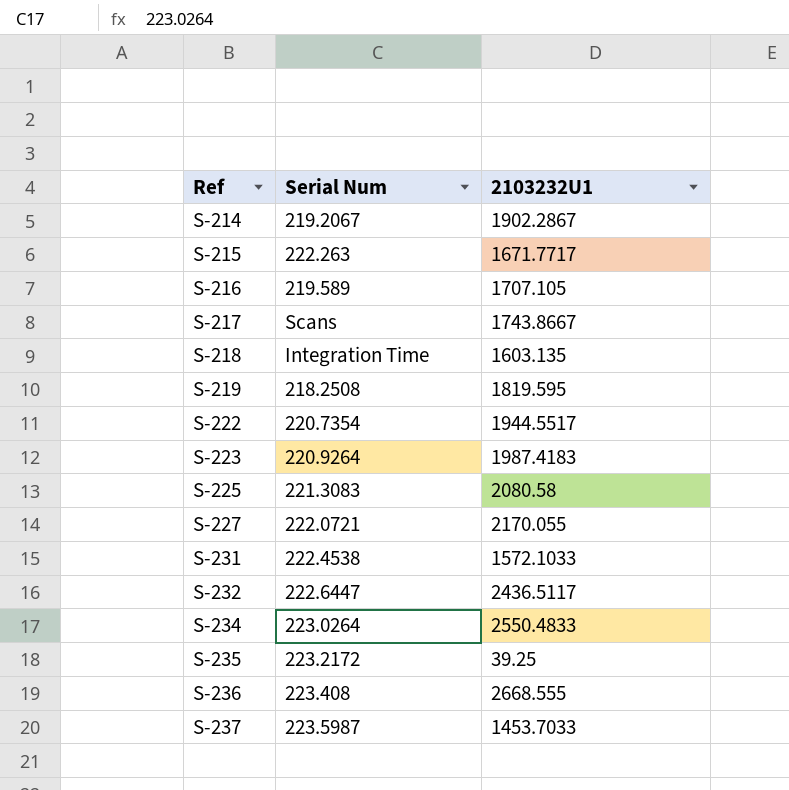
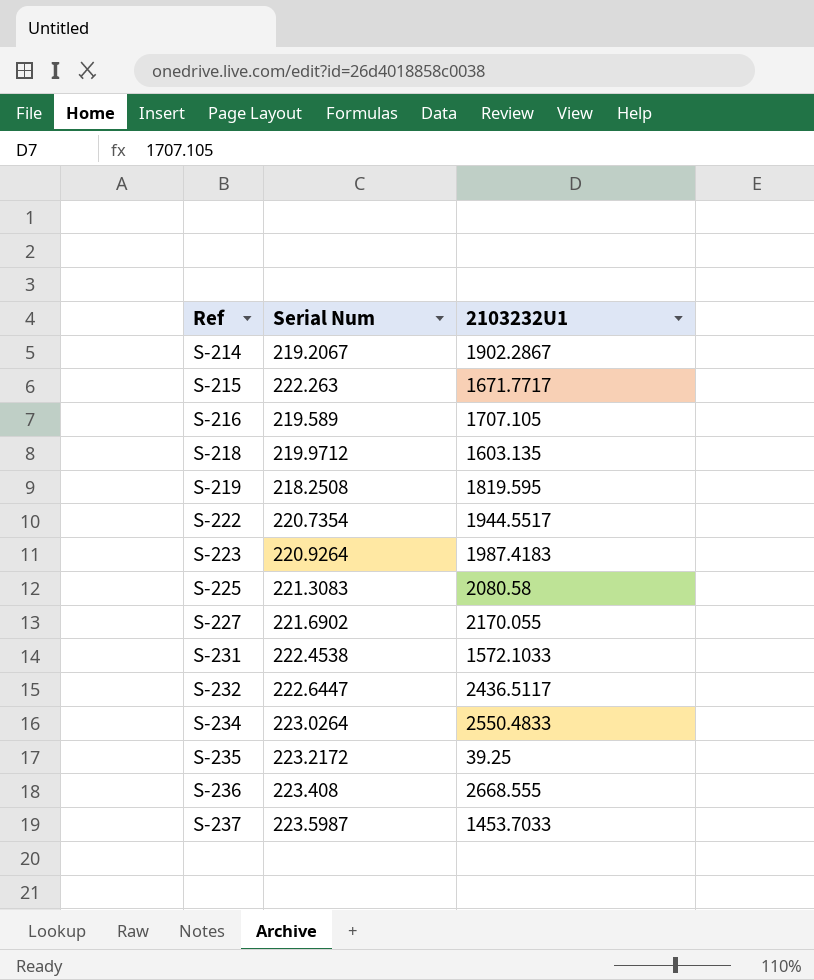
row S-217: Scans | 1743.8667 -> none
S-218 | Serial Num: Integration Time -> 219.9712
S-227 | Serial Num: 222.0721 -> 221.6902

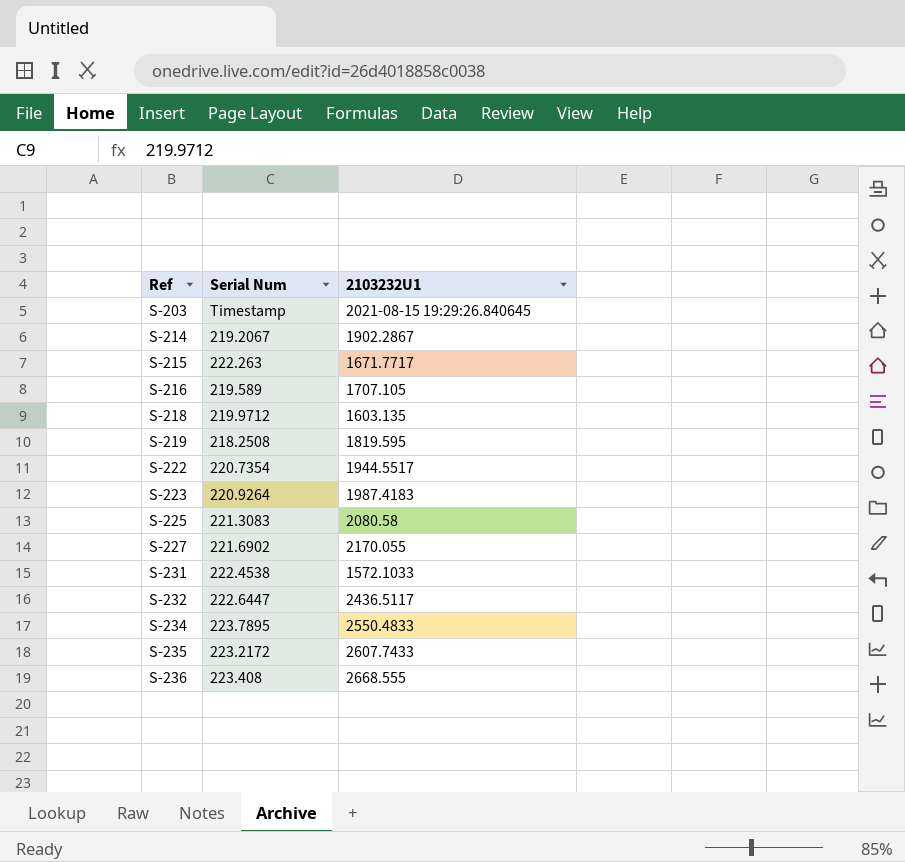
row S-237: 223.5987 | 1453.7033 -> none
row S-203: none -> Timestamp | 2021-08-15 19:29:26.840645
S-234 | Serial Num: 223.0264 -> 223.7895
S-235 | 2103232U1: 39.25 -> 2607.7433

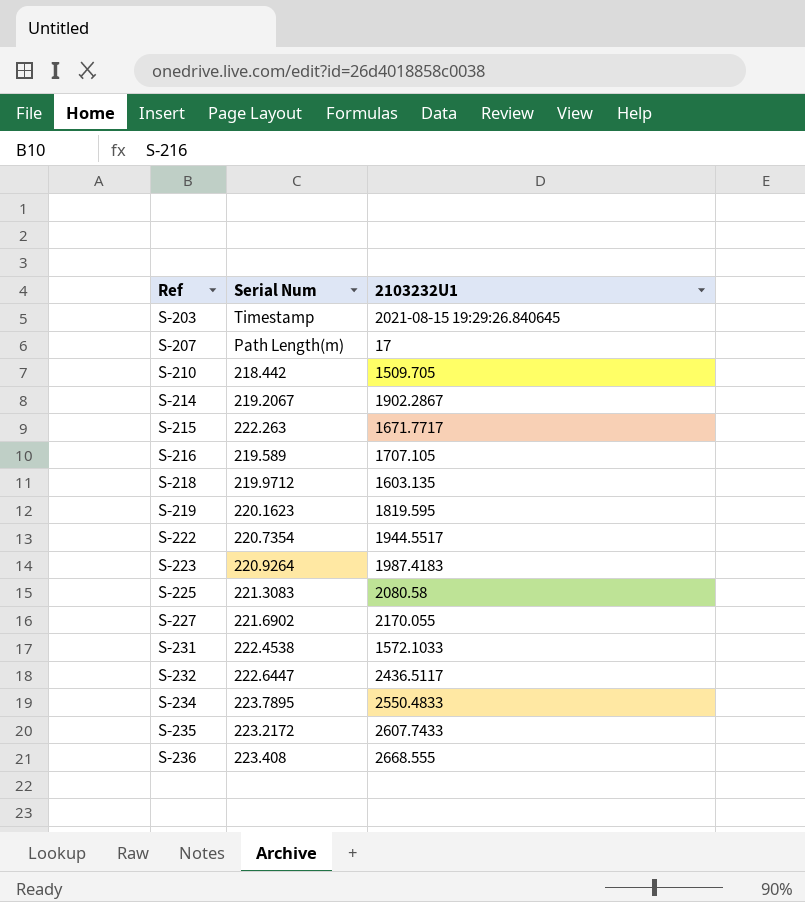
row S-207: none -> Path Length(m) | 17
row S-210: none -> 218.442 | 1509.705
S-219 | Serial Num: 218.2508 -> 220.1623

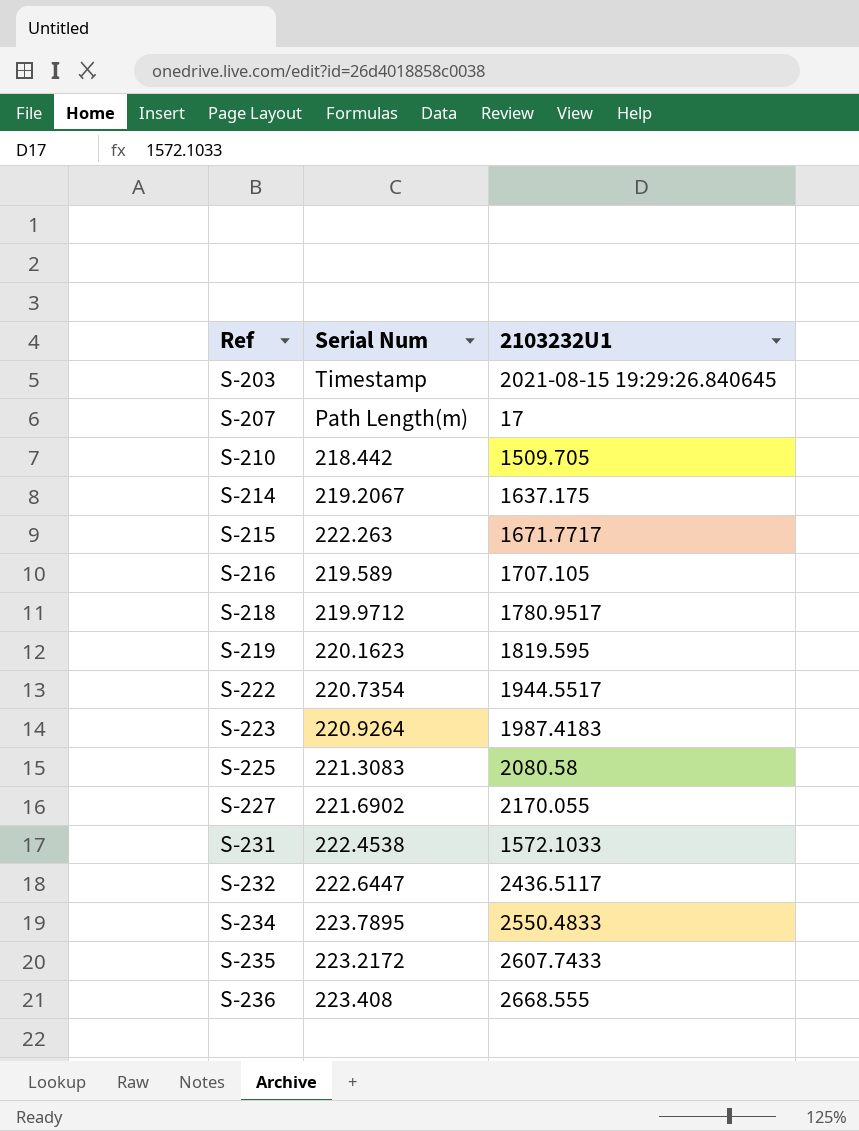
S-214 | 2103232U1: 1902.2867 -> 1637.175
S-218 | 2103232U1: 1603.135 -> 1780.9517

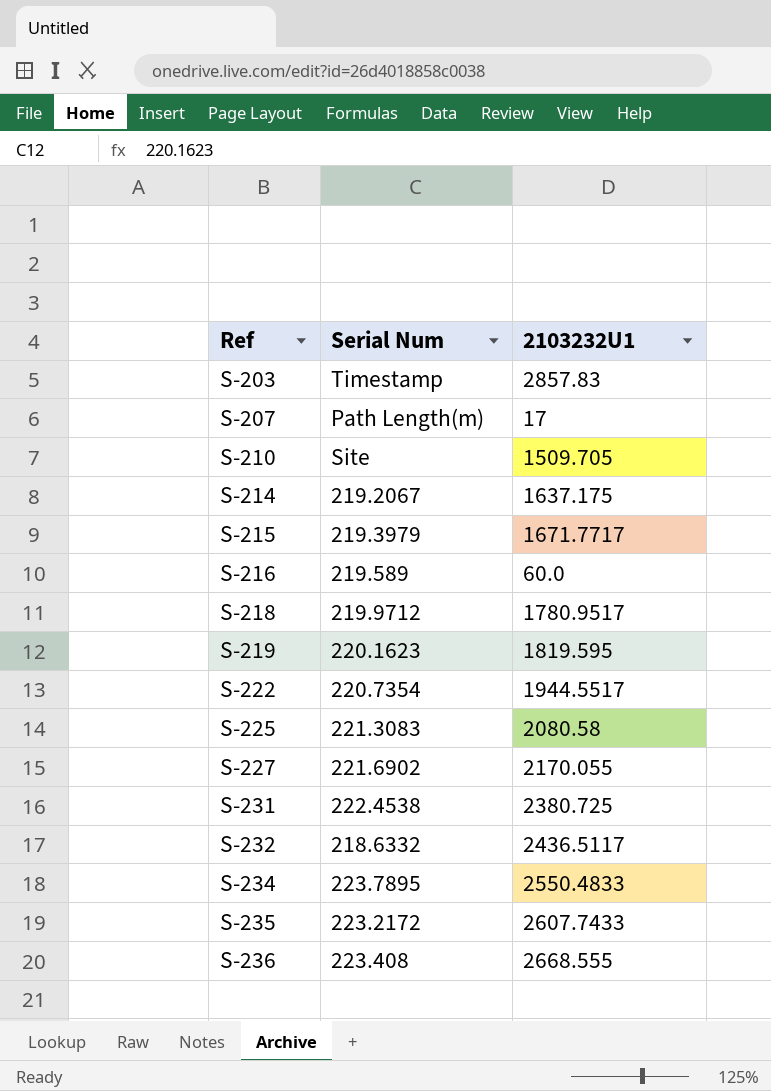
row S-223: 220.9264 | 1987.4183 -> none
S-203 | 2103232U1: 2021-08-15 19:29:26.840645 -> 2857.83
S-210 | Serial Num: 218.442 -> Site
S-215 | Serial Num: 222.263 -> 219.3979
S-216 | 2103232U1: 1707.105 -> 60.0
S-231 | 2103232U1: 1572.1033 -> 2380.725
S-232 | Serial Num: 222.6447 -> 218.6332

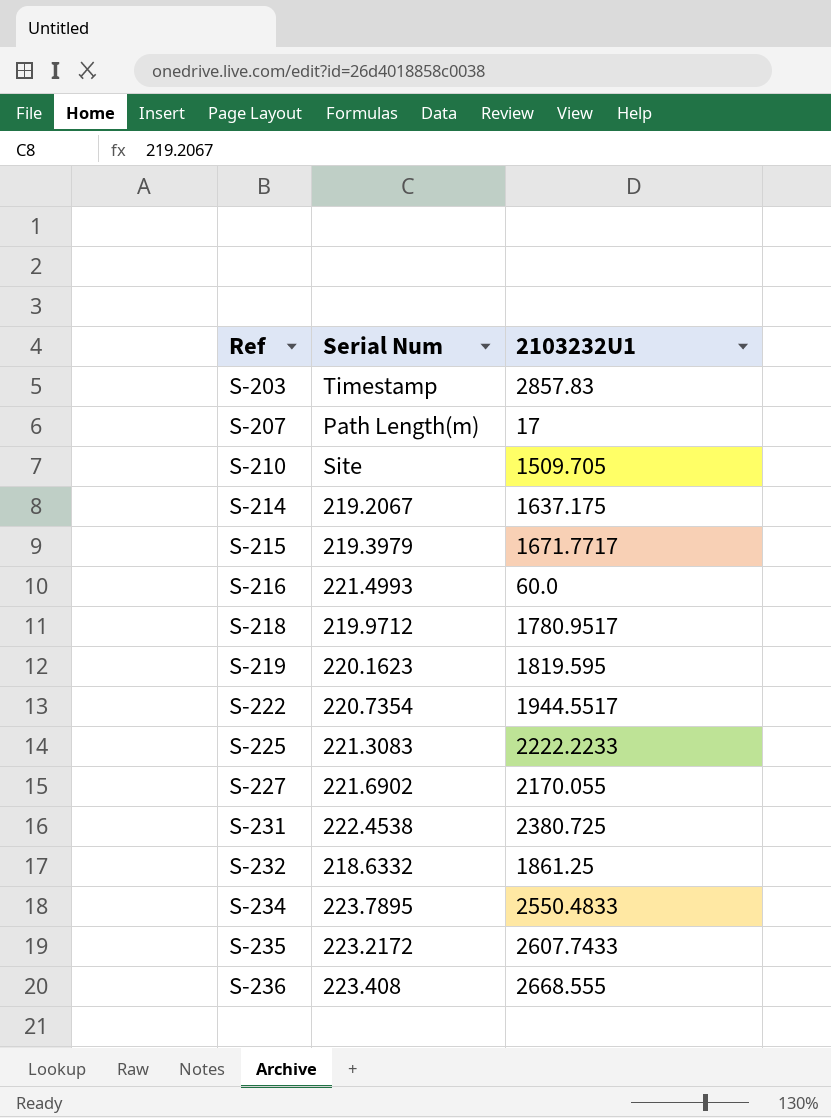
S-216 | Serial Num: 219.589 -> 221.4993
S-225 | 2103232U1: 2080.58 -> 2222.2233
S-232 | 2103232U1: 2436.5117 -> 1861.25

